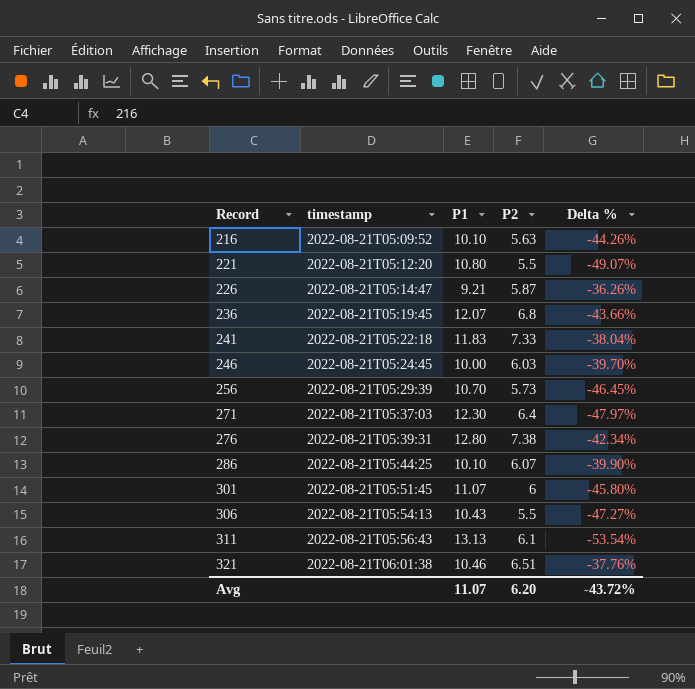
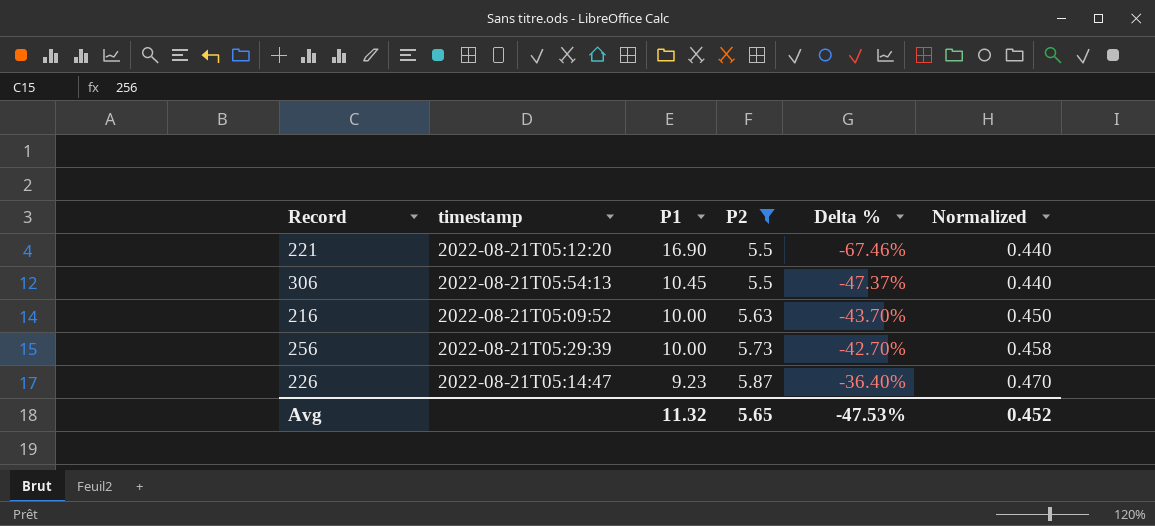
filter: none -> P2 <= 5.87
row order: Record ascending -> P1 descending
column Normalized | formula: none -> [P2] * 0.08
221 | P1: 10.80 -> 16.90
221 | Delta %: -49.07% -> -67.46%
306 | P1: 10.43 -> 10.45
306 | Delta %: -47.27% -> -47.37%
216 | P1: 10.10 -> 10.00
216 | Delta %: -44.26% -> -43.70%
256 | P1: 10.70 -> 10.00
256 | Delta %: -46.45% -> -42.70%
226 | P1: 9.21 -> 9.23
226 | Delta %: -36.26% -> -36.40%
Avg | P1: 11.07 -> 11.32
Avg | P2: 6.20 -> 5.65
Avg | Delta %: -43.72% -> -47.53%

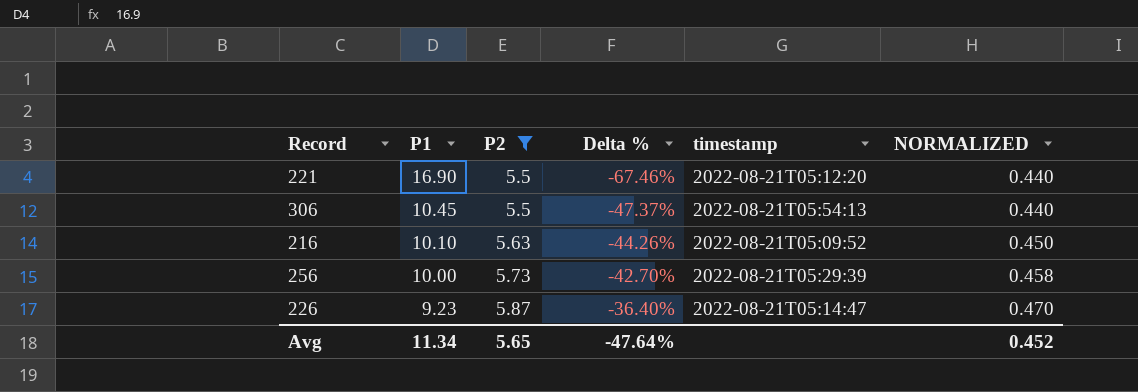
column timestamp | position: 2 -> 5
column name: Normalized -> NORMALIZED
216 | P1: 10.00 -> 10.10
216 | Delta %: -43.70% -> -44.26%
Avg | P1: 11.32 -> 11.34
Avg | Delta %: -47.53% -> -47.64%

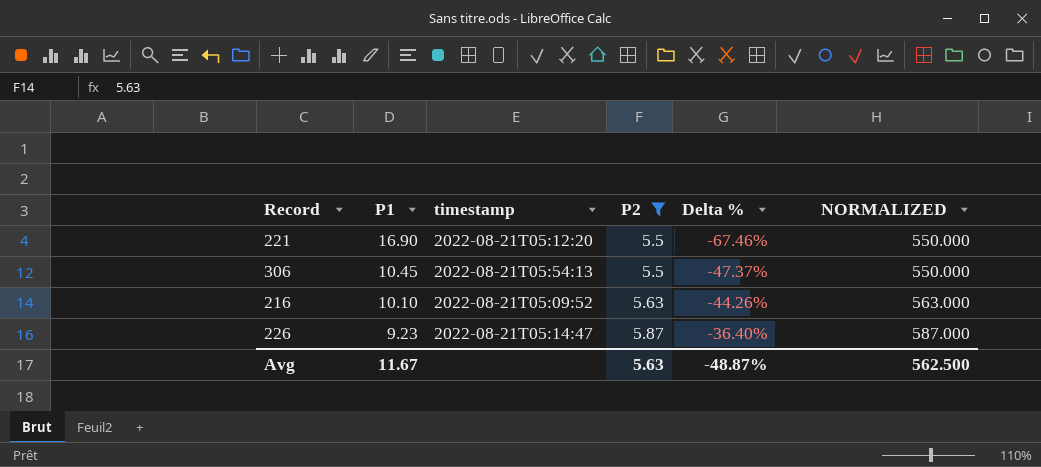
column timestamp | position: 5 -> 3
column NORMALIZED | formula: [P2] * 0.08 -> [P2] * 100
row 256: 10.00 | 5.73 | -42.70% | 2022-08-21T05:29:39 | 0.458 -> none
Avg | P1: 11.34 -> 11.67
Avg | P2: 5.65 -> 5.63
Avg | Delta %: -47.64% -> -48.87%
Avg | NORMALIZED: 0.452 -> 562.500

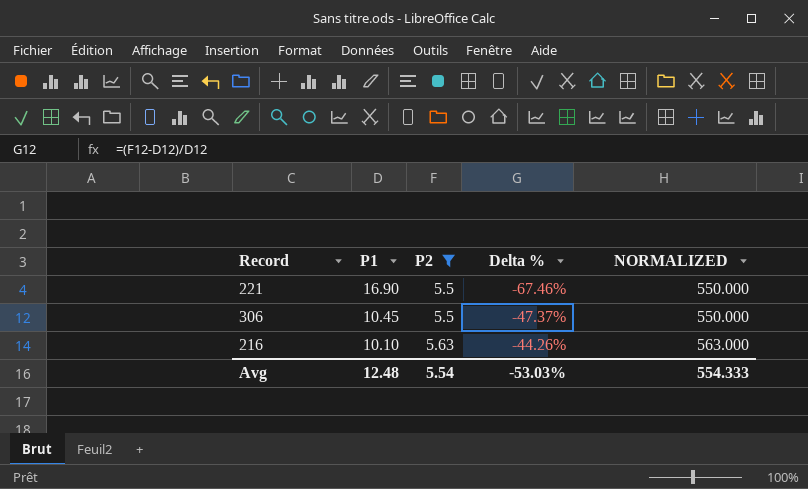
column timestamp | position: 3 -> none
row 226: 9.23 | 2022-08-21T05:14:47 | 5.87 | -36.40% | 587.000 -> none
Avg | P1: 11.67 -> 12.48
Avg | P2: 5.63 -> 5.54
Avg | Delta %: -48.87% -> -53.03%
Avg | NORMALIZED: 562.500 -> 554.333

